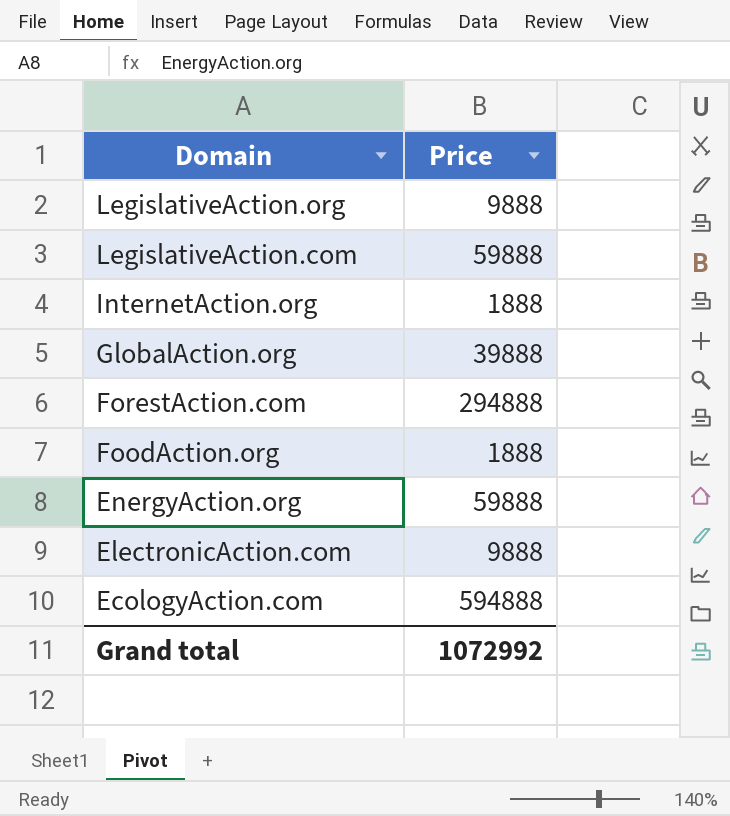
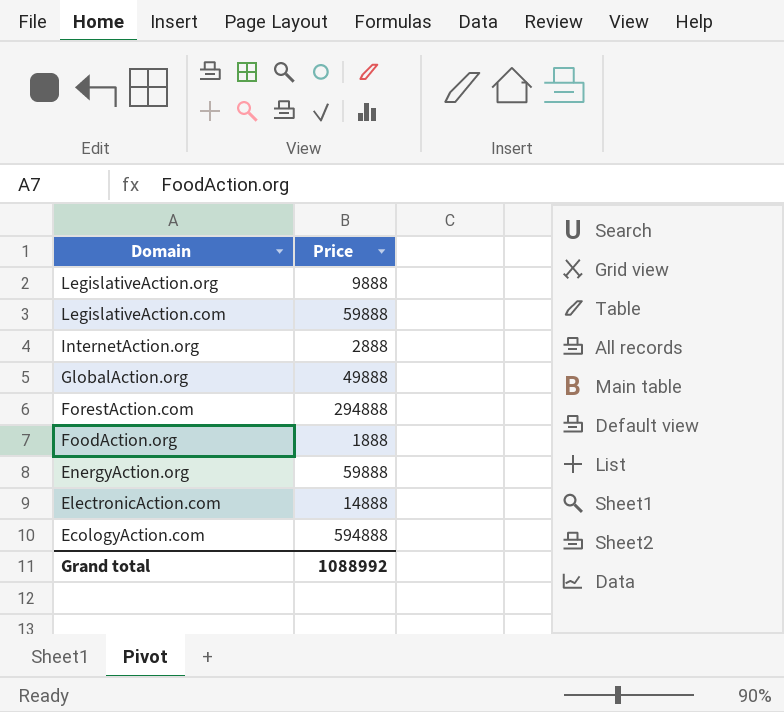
InternetAction.org | Price: 1888 -> 2888
GlobalAction.org | Price: 39888 -> 49888
ElectronicAction.com | Price: 9888 -> 14888
Grand total | Price: 1072992 -> 1088992

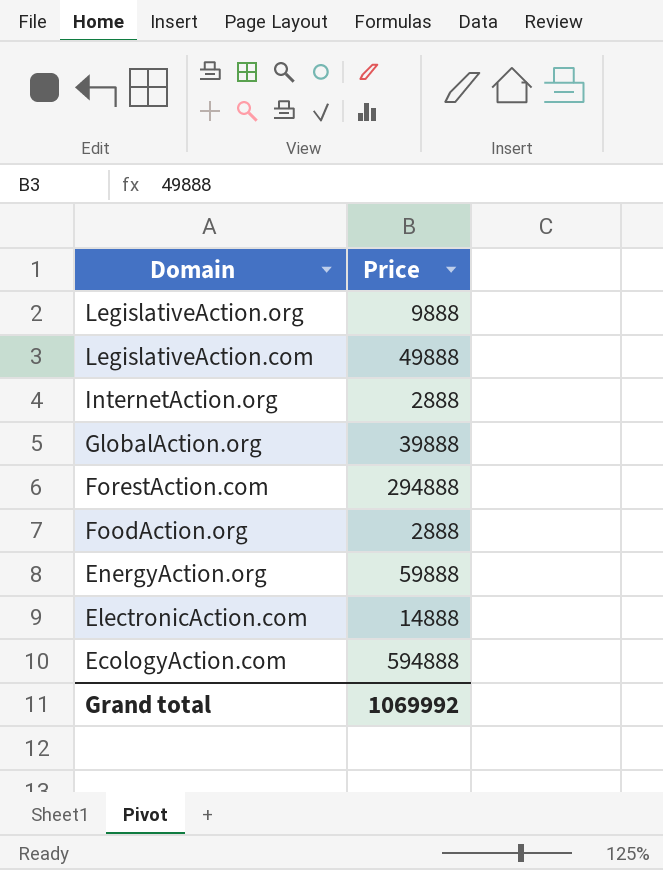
LegislativeAction.com | Price: 59888 -> 49888
GlobalAction.org | Price: 49888 -> 39888
FoodAction.org | Price: 1888 -> 2888
Grand total | Price: 1088992 -> 1069992

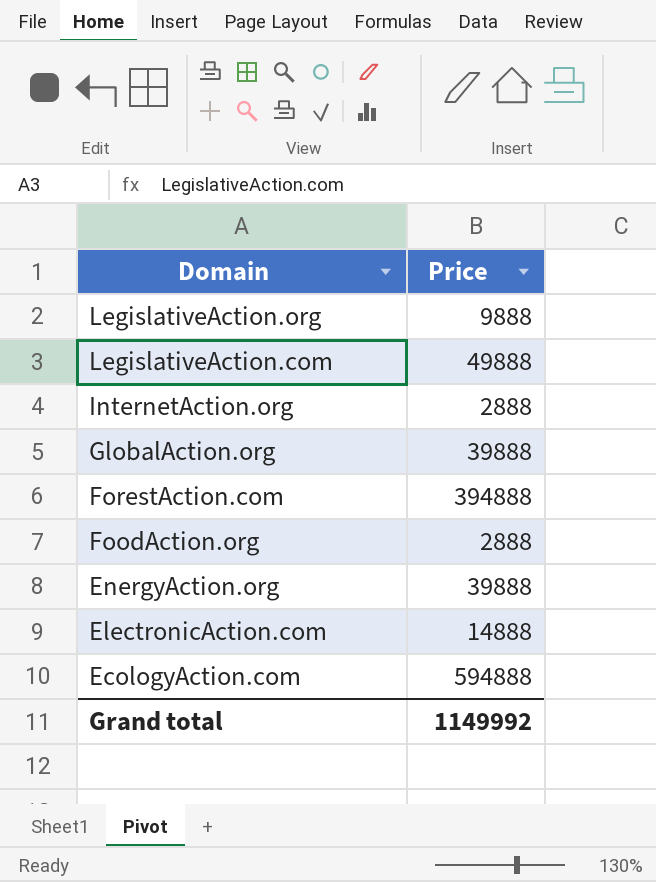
ForestAction.com | Price: 294888 -> 394888
EnergyAction.org | Price: 59888 -> 39888
Grand total | Price: 1069992 -> 1149992

